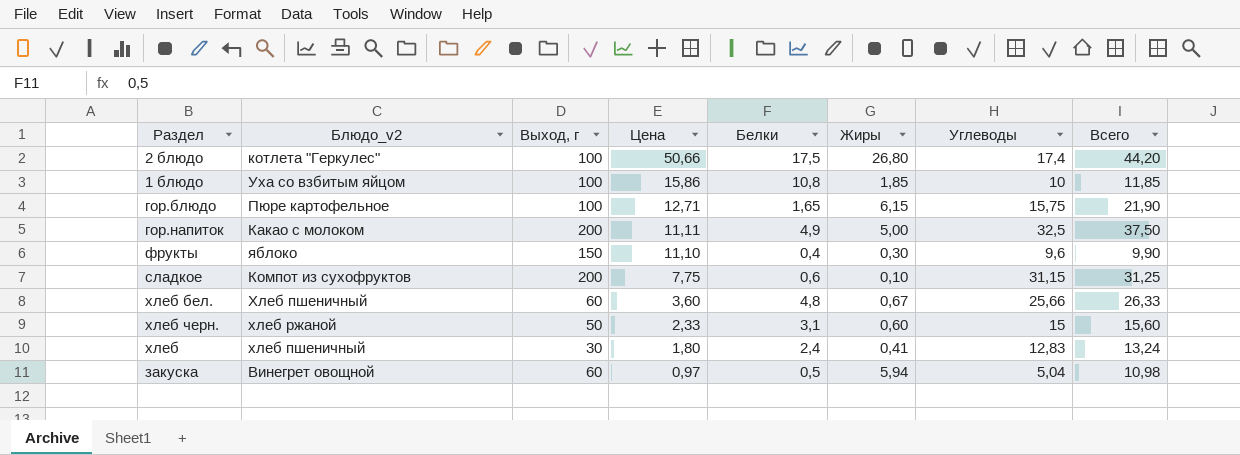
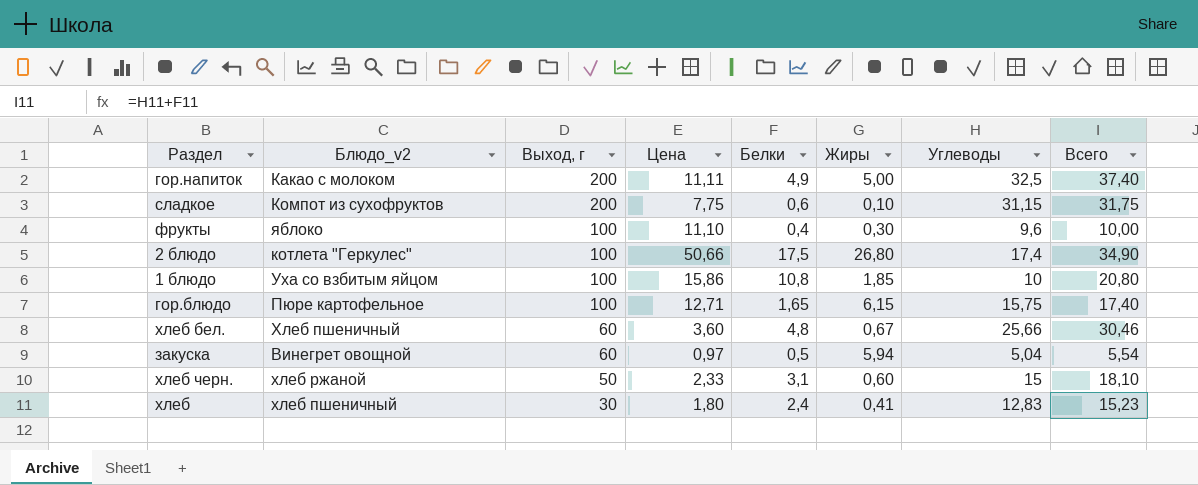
row order: Цена descending -> Выход, г descending
column Всего | formula: [Жиры] + [Углеводы] -> [Белки] + [Углеводы]
фрукты | Выход, г: 150 -> 100

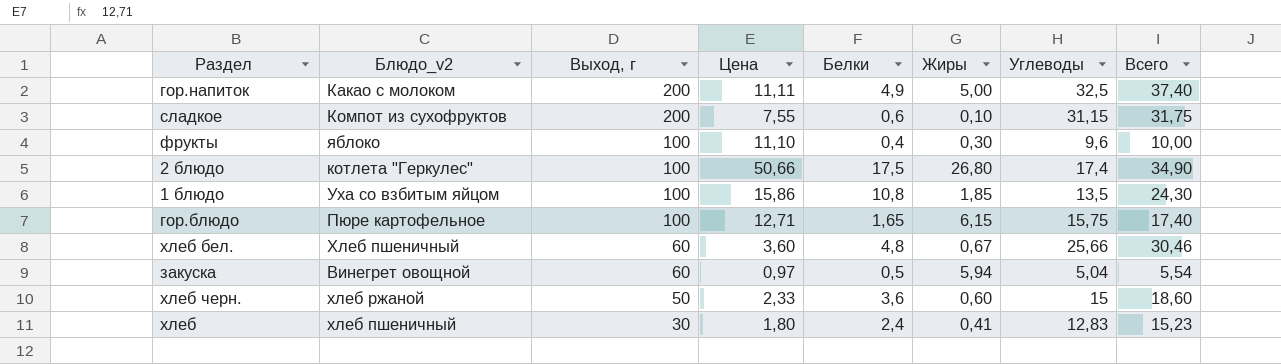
сладкое | Цена: 7,75 -> 7,55
1 блюдо | Углеводы: 10 -> 13,5
1 блюдо | Всего: 20,80 -> 24,30
хлеб черн. | Белки: 3,1 -> 3,6
хлеб черн. | Всего: 18,10 -> 18,60

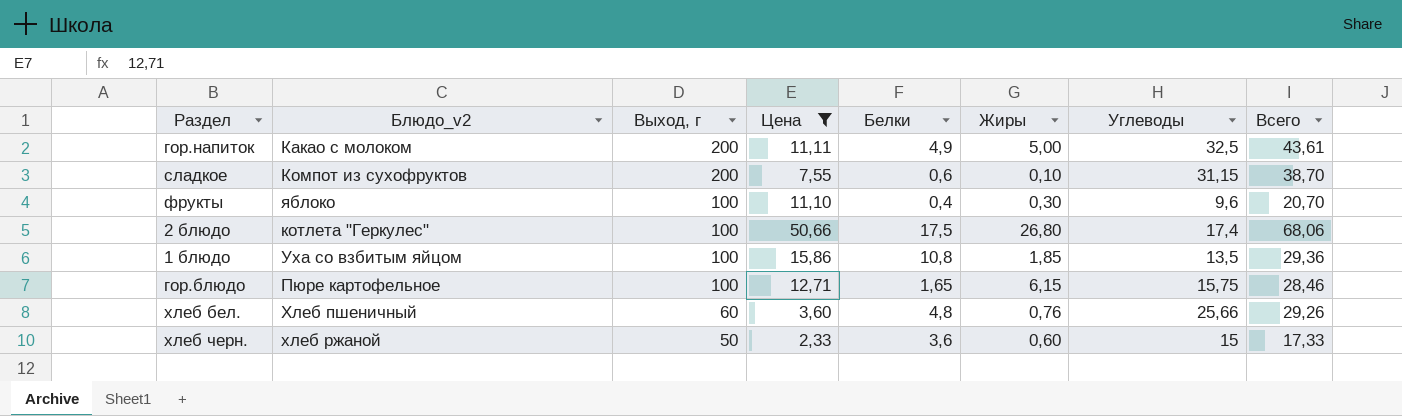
filter: none -> Цена >= 2,33
column Всего | formula: [Белки] + [Углеводы] -> [Цена] + [Углеводы]
хлеб бел. | Жиры: 0,67 -> 0,76

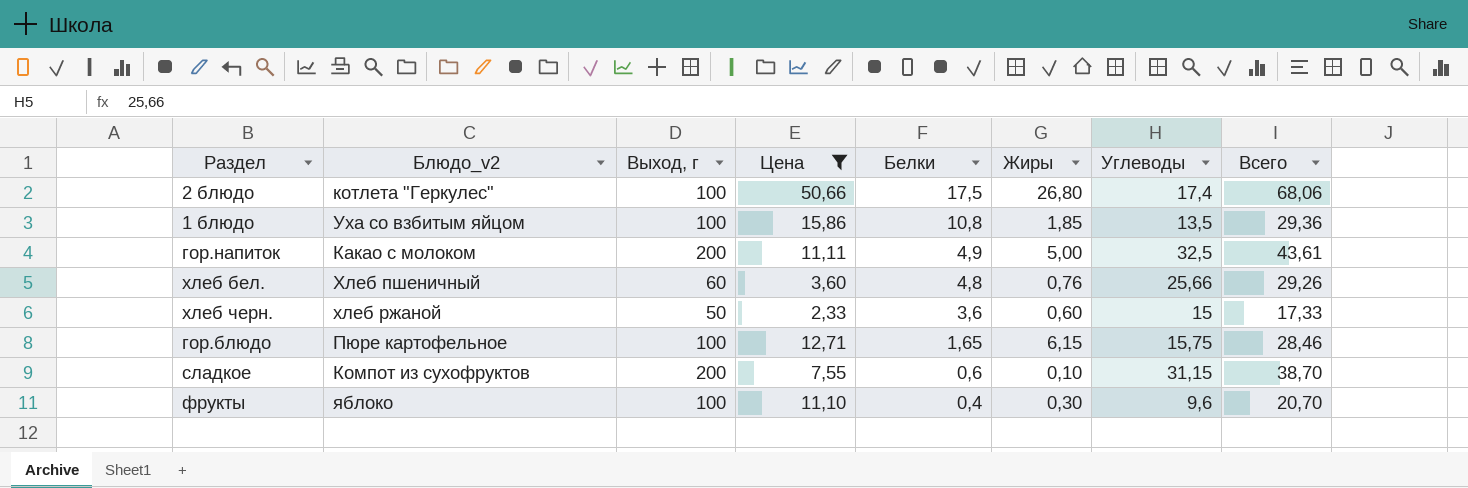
row order: Выход, г descending -> Белки descending

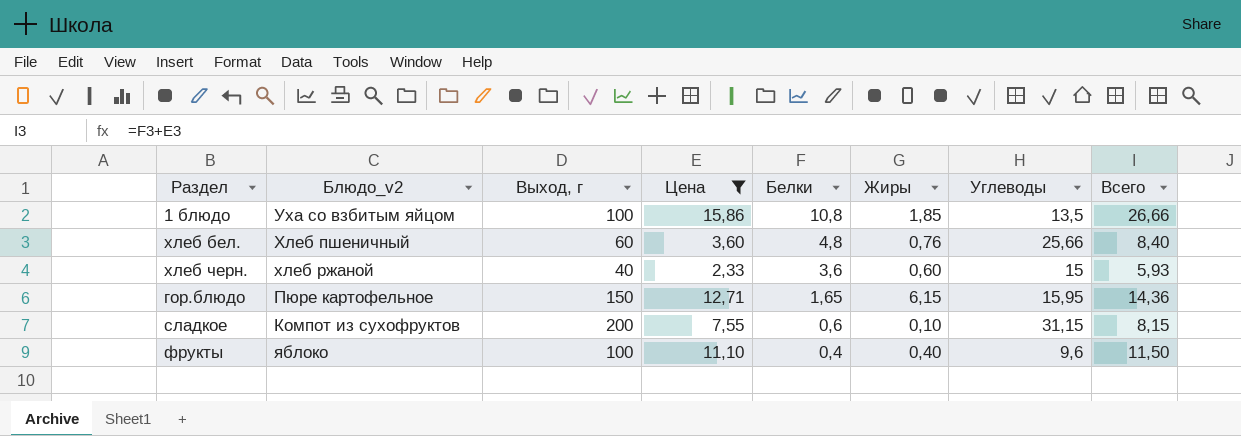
column Всего | formula: [Цена] + [Углеводы] -> [Цена] + [Белки]
row 2 блюдо: котлета "Геркулес" | 100 | 50,66 | 17,5 | 26,80 | 17,4 | 68,06 -> none
row гор.напиток: Какао с молоком | 200 | 11,11 | 4,9 | 5,00 | 32,5 | 43,61 -> none
хлеб черн. | Выход, г: 50 -> 40
гор.блюдо | Выход, г: 100 -> 150
гор.блюдо | Углеводы: 15,75 -> 15,95
фрукты | Жиры: 0,30 -> 0,40

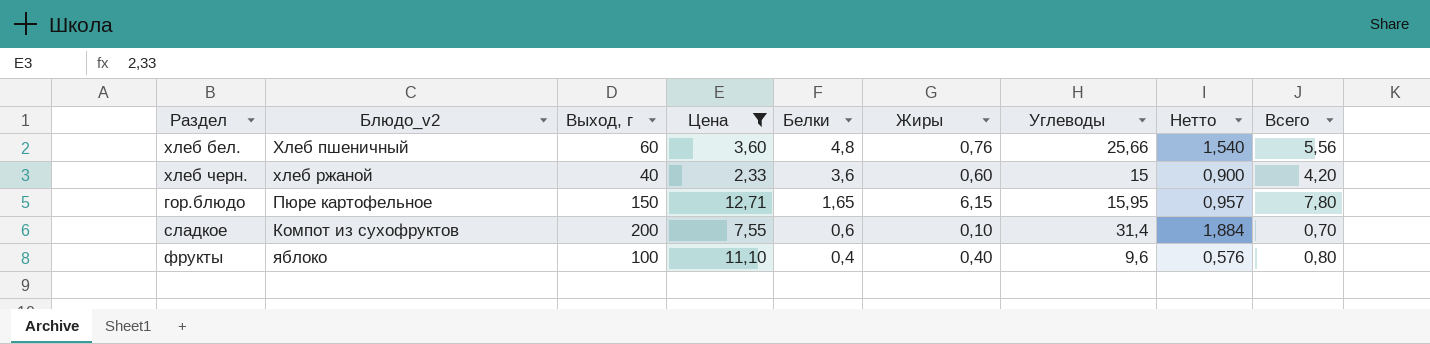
column Нетто | formula: none -> [Углеводы] * 0,06
column Всего | formula: [Цена] + [Белки] -> [Белки] + [Жиры]
row 1 блюдо: Уха со взбитым яйцом | 100 | 15,86 | 10,8 | 1,85 | 13,5 | 26,66 -> none
сладкое | Углеводы: 31,15 -> 31,4

